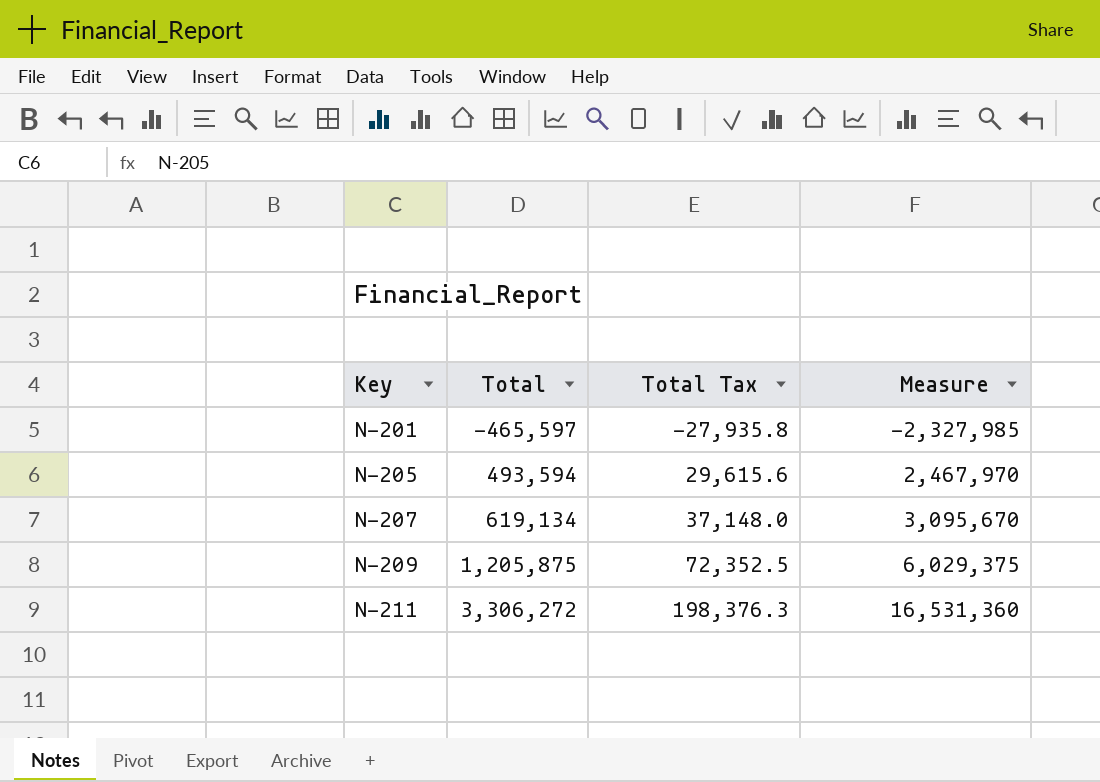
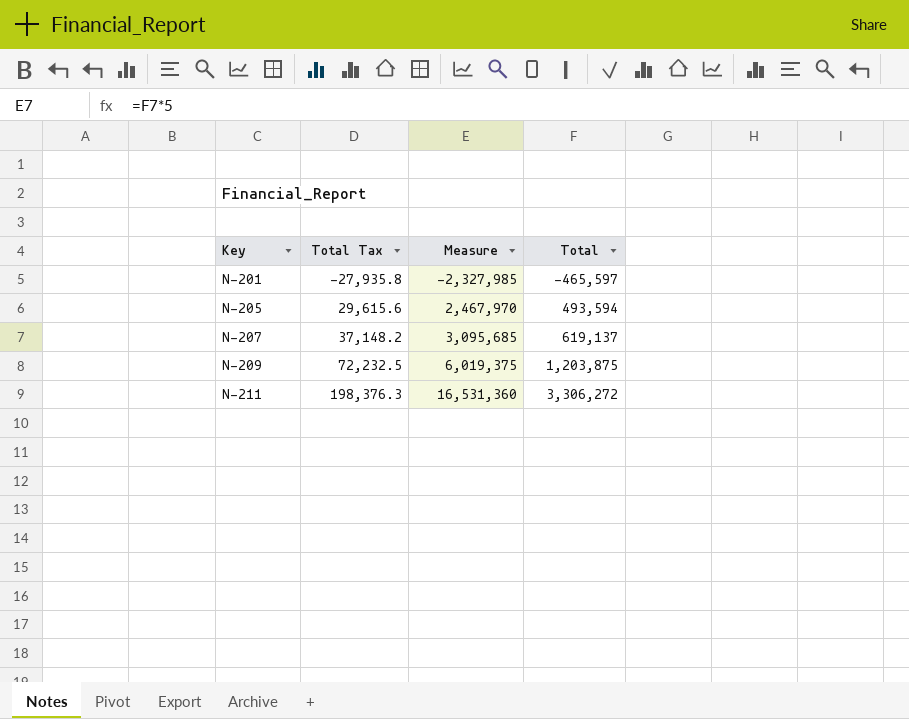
column Total | position: 2 -> 4
N-207 | Total Tax: 37,148.0 -> 37,148.2
N-207 | Measure: 3,095,670 -> 3,095,685
N-207 | Total: 619,134 -> 619,137
N-209 | Total Tax: 72,352.5 -> 72,232.5
N-209 | Measure: 6,029,375 -> 6,019,375
N-209 | Total: 1,205,875 -> 1,203,875

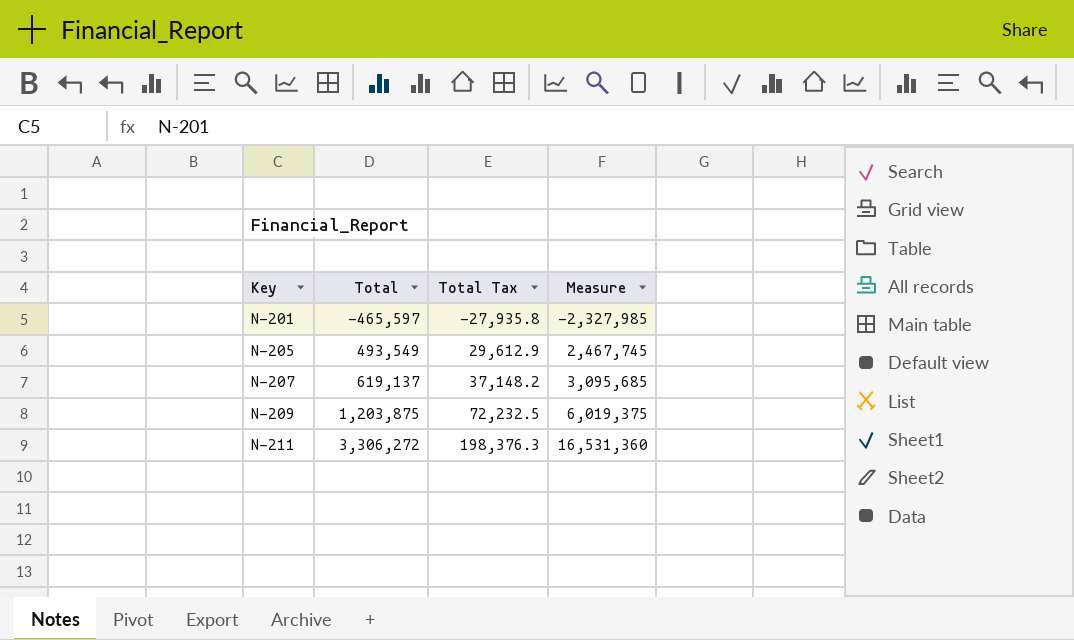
column Total | position: 4 -> 2
N-205 | Total: 493,594 -> 493,549
N-205 | Total Tax: 29,615.6 -> 29,612.9
N-205 | Measure: 2,467,970 -> 2,467,745

